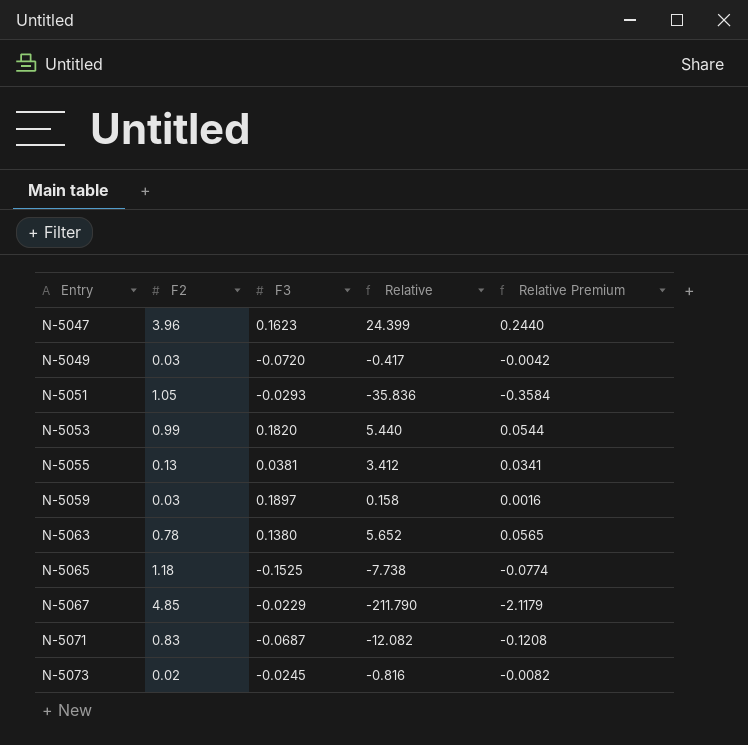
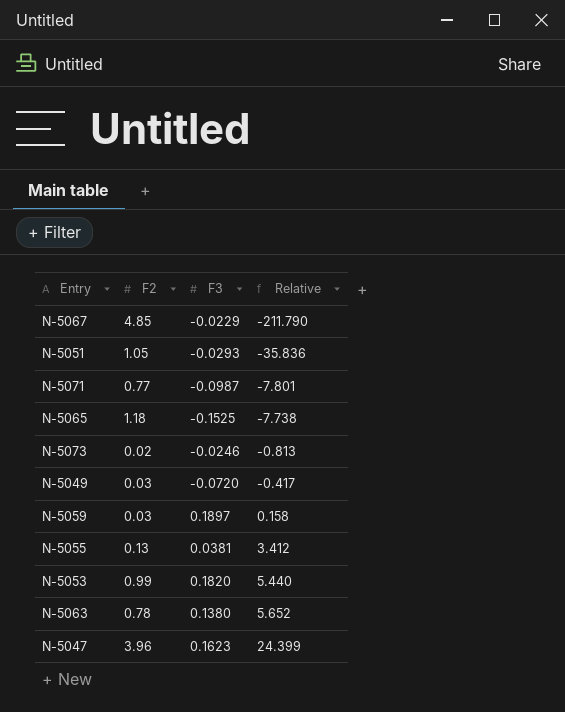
row order: Entry ascending -> Relative ascending
column Relative Premium | formula: [Relative] * 0.01 -> none
N-5071 | F2: 0.83 -> 0.77
N-5071 | F3: -0.0687 -> -0.0987
N-5071 | Relative: -12.082 -> -7.801
N-5073 | F3: -0.0245 -> -0.0246
N-5073 | Relative: -0.816 -> -0.813

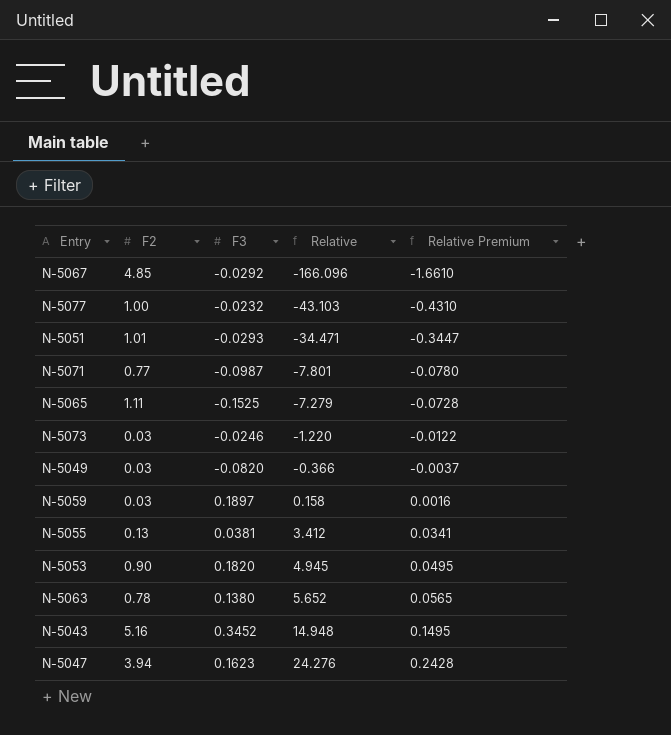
column Relative Premium | formula: none -> [Relative] * 0.01
N-5067 | F3: -0.0229 -> -0.0292
N-5067 | Relative: -211.790 -> -166.096
row N-5077: none -> 1.00 | -0.0232 | -43.103 | -0.4310
N-5051 | F2: 1.05 -> 1.01
N-5051 | Relative: -35.836 -> -34.471
N-5065 | F2: 1.18 -> 1.11
N-5065 | Relative: -7.738 -> -7.279
N-5073 | F2: 0.02 -> 0.03
N-5073 | Relative: -0.813 -> -1.220
N-5049 | F3: -0.0720 -> -0.0820
N-5049 | Relative: -0.417 -> -0.366
N-5053 | F2: 0.99 -> 0.90
N-5053 | Relative: 5.440 -> 4.945
row N-5043: none -> 5.16 | 0.3452 | 14.948 | 0.1495
N-5047 | F2: 3.96 -> 3.94
N-5047 | Relative: 24.399 -> 24.276

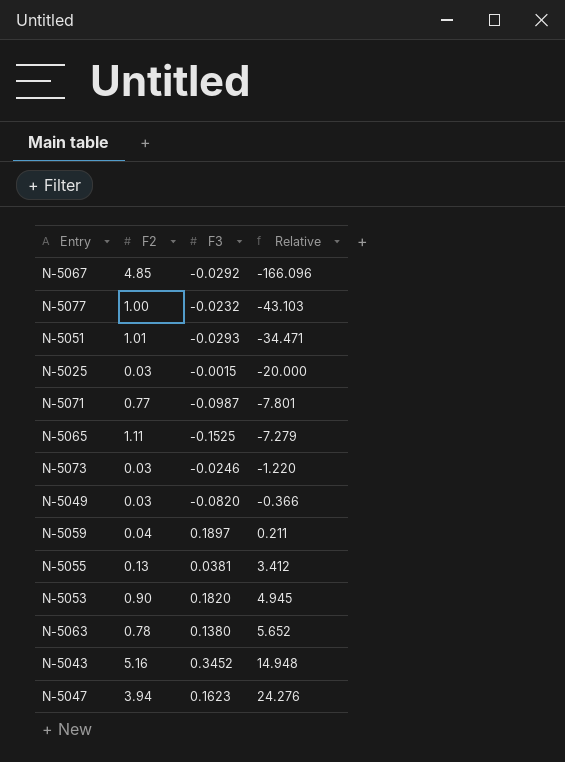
column Relative Premium | formula: [Relative] * 0.01 -> none
row N-5025: none -> 0.03 | -0.0015 | -20.000
N-5059 | F2: 0.03 -> 0.04
N-5059 | Relative: 0.158 -> 0.211

